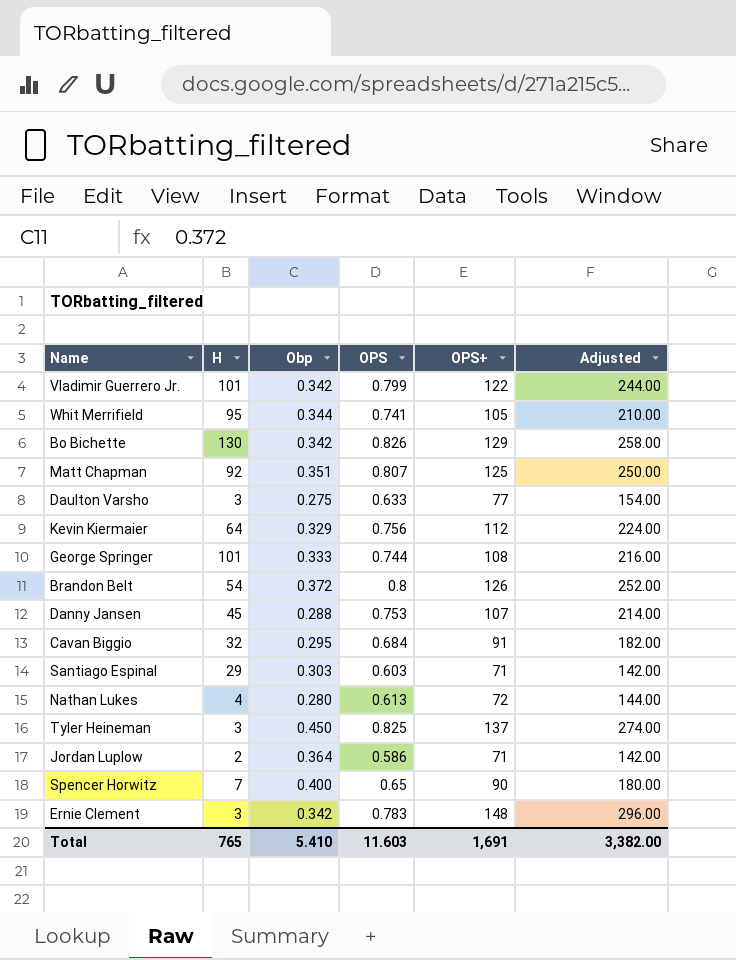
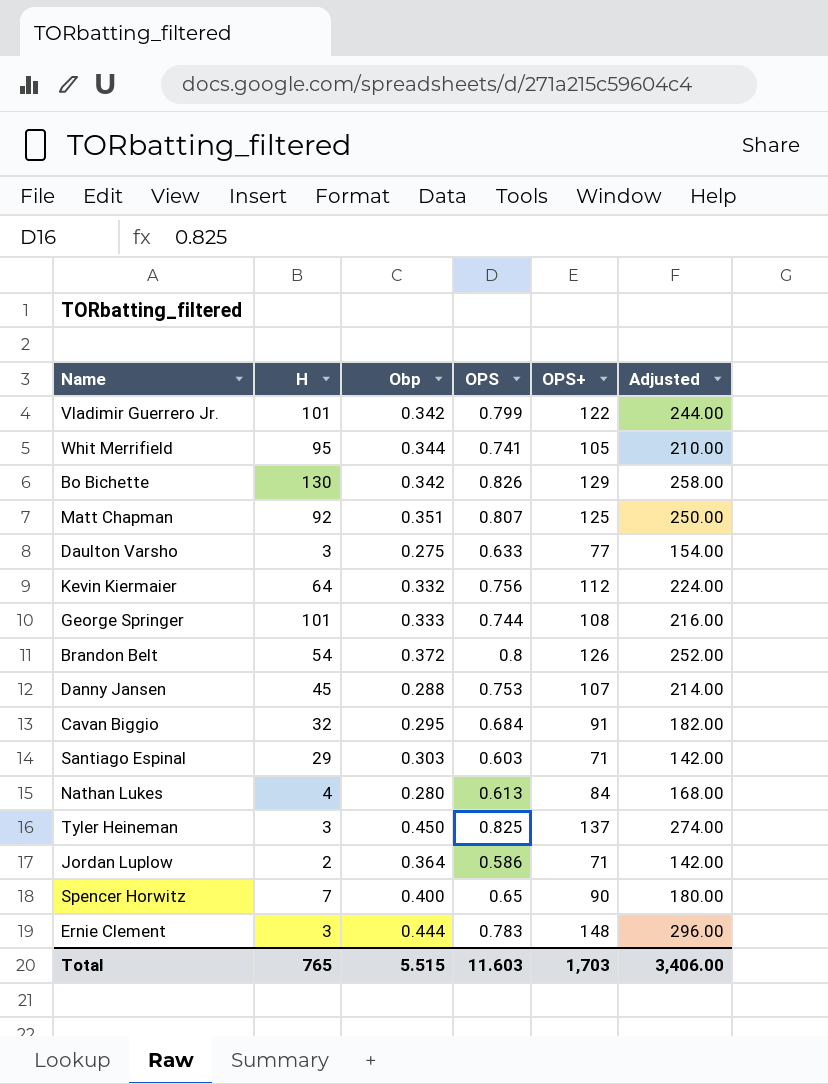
Kevin Kiermaier | Obp: 0.329 -> 0.332
Nathan Lukes | OPS+: 72 -> 84
Nathan Lukes | Adjusted: 144.00 -> 168.00
Ernie Clement | Obp: 0.342 -> 0.444
Total | Obp: 5.410 -> 5.515
Total | OPS+: 1,691 -> 1,703
Total | Adjusted: 3,382.00 -> 3,406.00

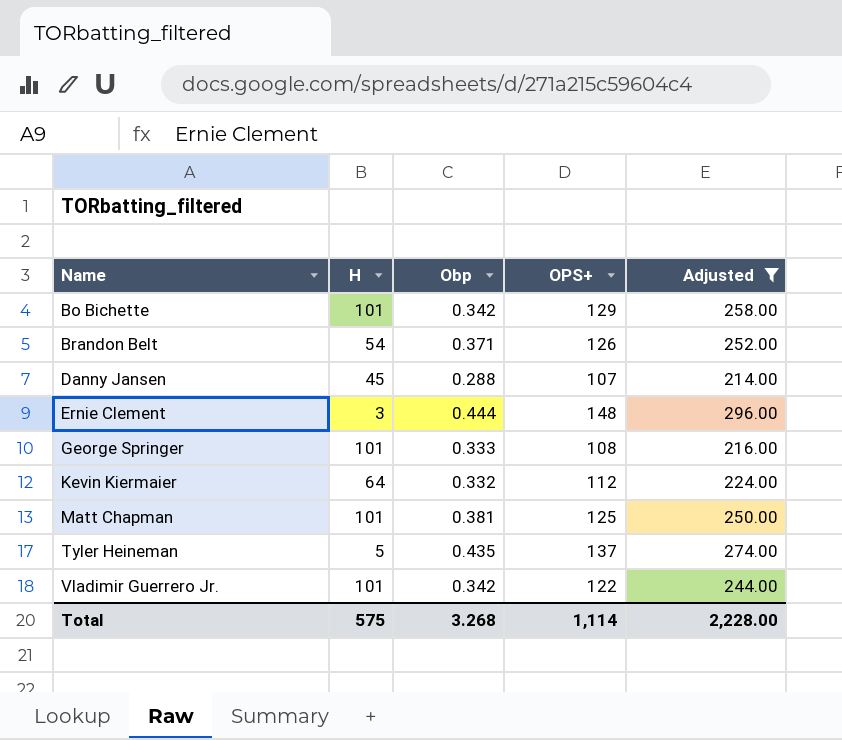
filter: none -> Adjusted >= 214.00
row order: none -> Name ascending
column OPS | position: 4 -> none
Bo Bichette | H: 130 -> 101
Brandon Belt | Obp: 0.372 -> 0.371
Matt Chapman | H: 92 -> 101
Matt Chapman | Obp: 0.351 -> 0.381
Tyler Heineman | H: 3 -> 5
Tyler Heineman | Obp: 0.450 -> 0.435
Total | H: 765 -> 575
Total | Obp: 5.515 -> 3.268
Total | OPS+: 1,703 -> 1,114
Total | Adjusted: 3,406.00 -> 2,228.00

